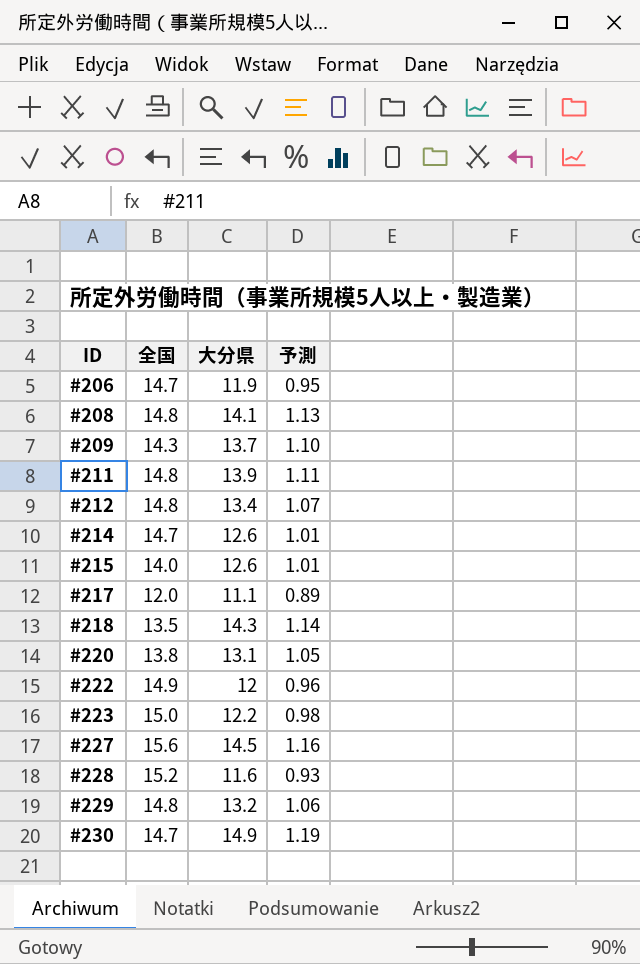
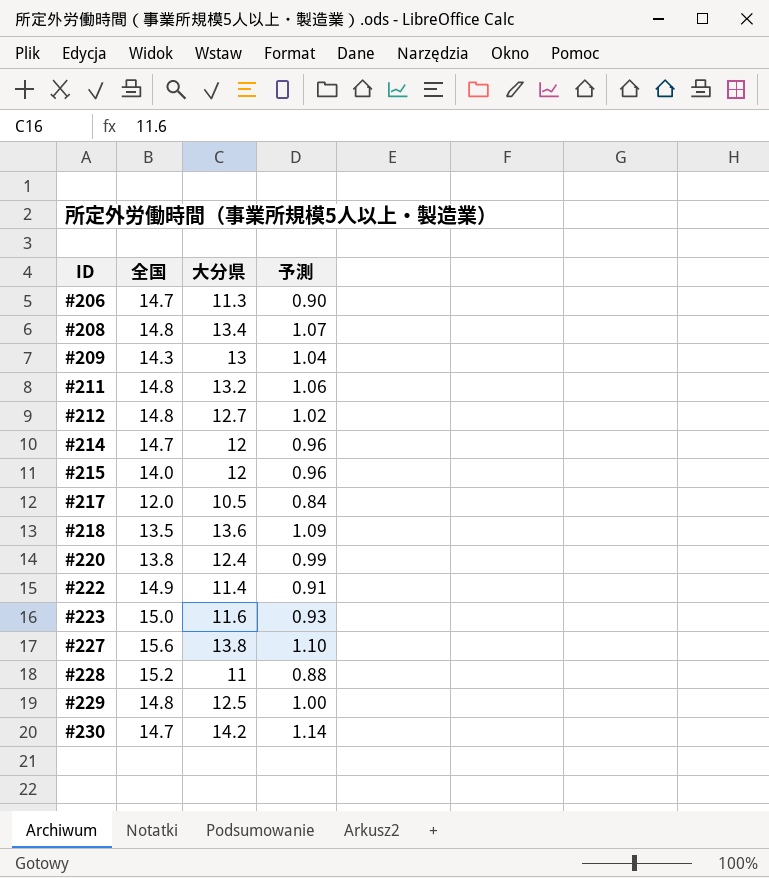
#206 | 大分県: 11.9 -> 11.3
#206 | 予測: 0.95 -> 0.90
#208 | 大分県: 14.1 -> 13.4
#208 | 予測: 1.13 -> 1.07
#209 | 大分県: 13.7 -> 13
#209 | 予測: 1.10 -> 1.04
#211 | 大分県: 13.9 -> 13.2
#211 | 予測: 1.11 -> 1.06
#212 | 大分県: 13.4 -> 12.7
#212 | 予測: 1.07 -> 1.02
#214 | 大分県: 12.6 -> 12
#214 | 予測: 1.01 -> 0.96
#215 | 大分県: 12.6 -> 12
#215 | 予測: 1.01 -> 0.96
#217 | 大分県: 11.1 -> 10.5
#217 | 予測: 0.89 -> 0.84
#218 | 大分県: 14.3 -> 13.6
#218 | 予測: 1.14 -> 1.09
#220 | 大分県: 13.1 -> 12.4
#220 | 予測: 1.05 -> 0.99
#222 | 大分県: 12 -> 11.4
#222 | 予測: 0.96 -> 0.91
#223 | 大分県: 12.2 -> 11.6
#223 | 予測: 0.98 -> 0.93
#227 | 大分県: 14.5 -> 13.8
#227 | 予測: 1.16 -> 1.10
#228 | 大分県: 11.6 -> 11
#228 | 予測: 0.93 -> 0.88
#229 | 大分県: 13.2 -> 12.5
#229 | 予測: 1.06 -> 1.00
#230 | 大分県: 14.9 -> 14.2
#230 | 予測: 1.19 -> 1.14

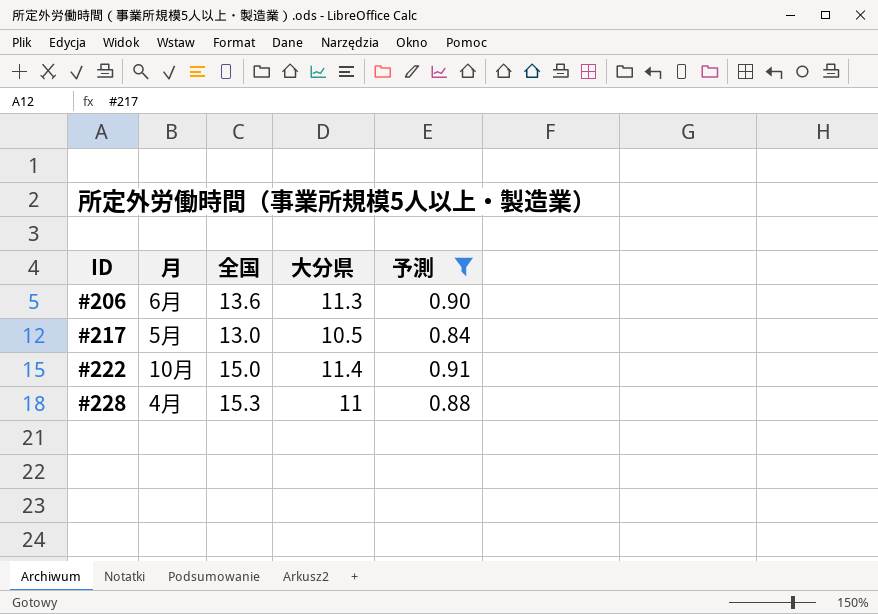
filter: none -> 予測 <= 0.91
column 月 | position: none -> 2
#206 | 全国: 14.7 -> 13.6
#217 | 全国: 12.0 -> 13.0
#222 | 全国: 14.9 -> 15.0
#228 | 全国: 15.2 -> 15.3

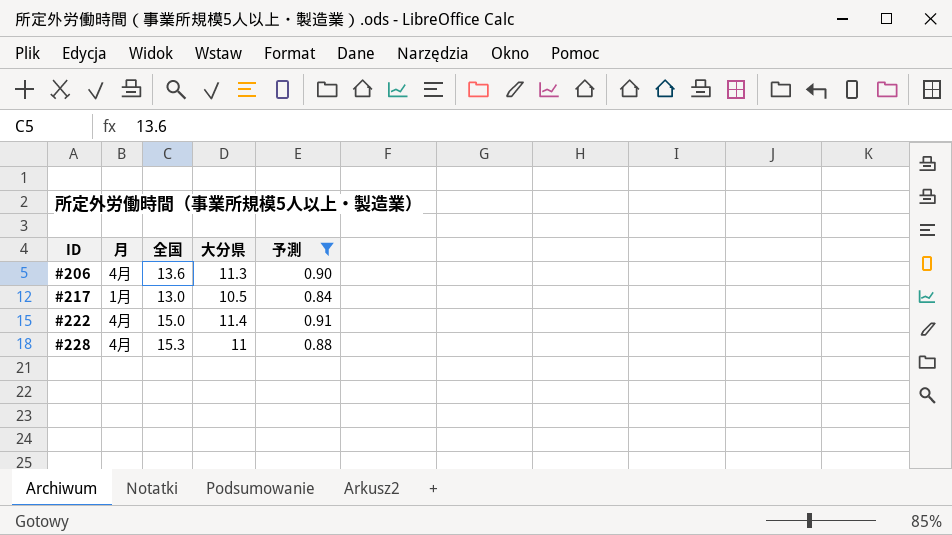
#206 | 月: 6月 -> 4月
#217 | 月: 5月 -> 1月
#222 | 月: 10月 -> 4月

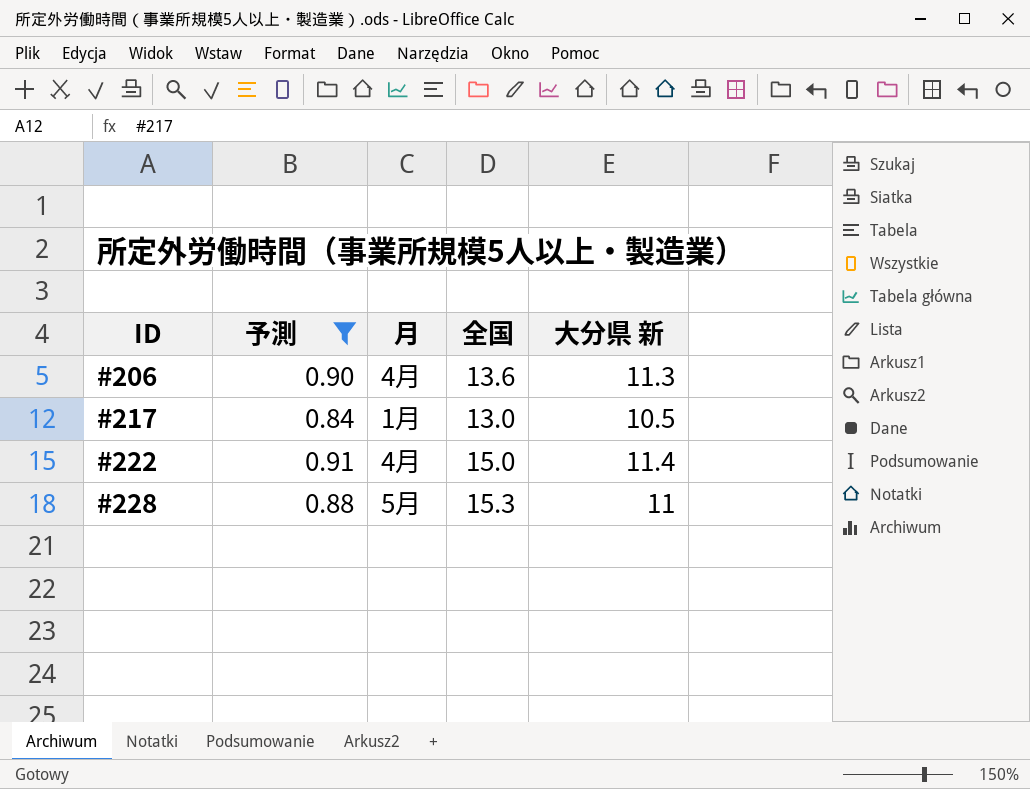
column 予測 | position: 5 -> 2
column name: 大分県 -> 大分県 新
#228 | 月: 4月 -> 5月

